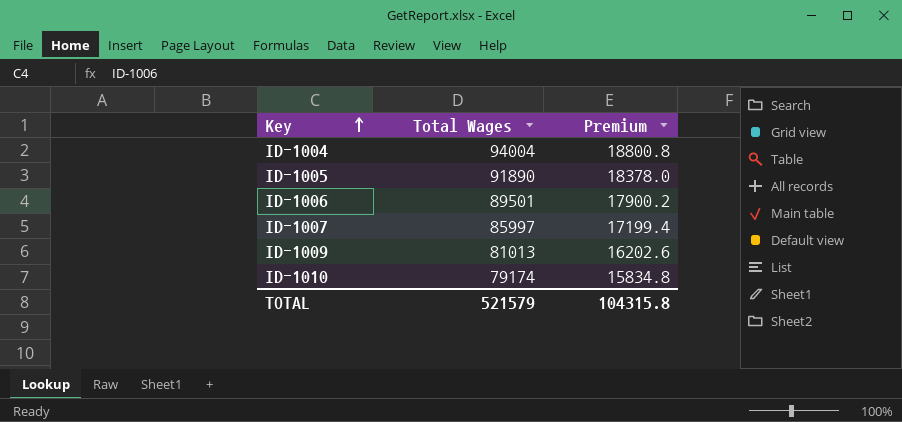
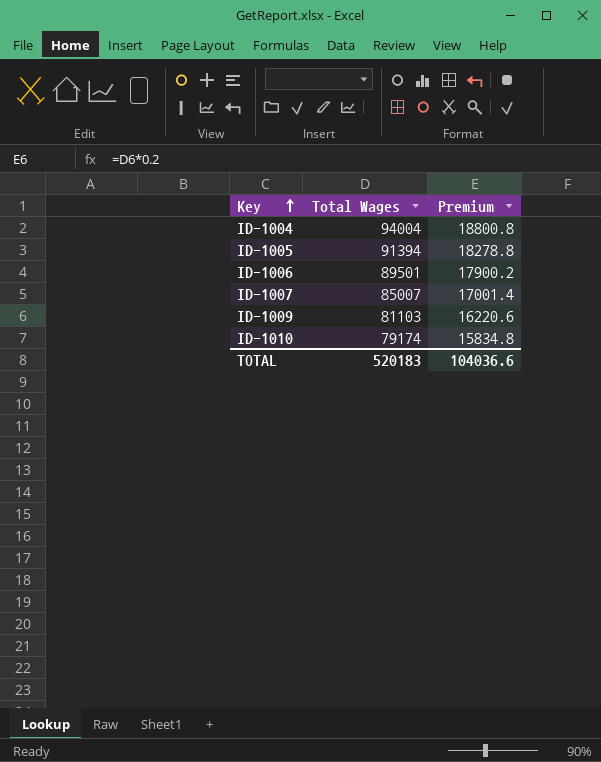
ID-1005 | Total Wages: 91890 -> 91394
ID-1005 | Premium: 18378.0 -> 18278.8
ID-1007 | Total Wages: 85997 -> 85007
ID-1007 | Premium: 17199.4 -> 17001.4
ID-1009 | Total Wages: 81013 -> 81103
ID-1009 | Premium: 16202.6 -> 16220.6
TOTAL | Total Wages: 521579 -> 520183
TOTAL | Premium: 104315.8 -> 104036.6

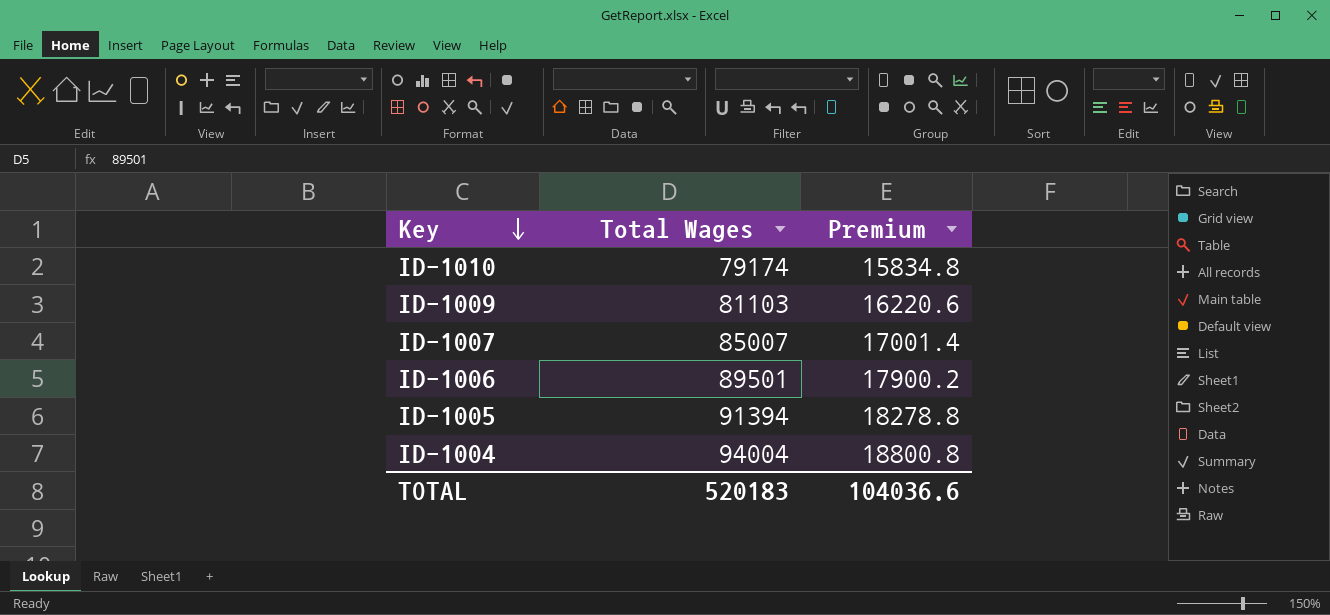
row order: Key ascending -> Key descending

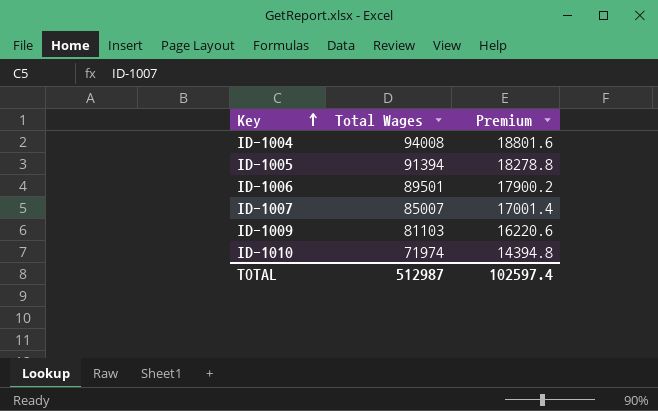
row order: Key descending -> Key ascending
ID-1004 | Total Wages: 94004 -> 94008
ID-1004 | Premium: 18800.8 -> 18801.6
ID-1010 | Total Wages: 79174 -> 71974
ID-1010 | Premium: 15834.8 -> 14394.8
TOTAL | Total Wages: 520183 -> 512987
TOTAL | Premium: 104036.6 -> 102597.4

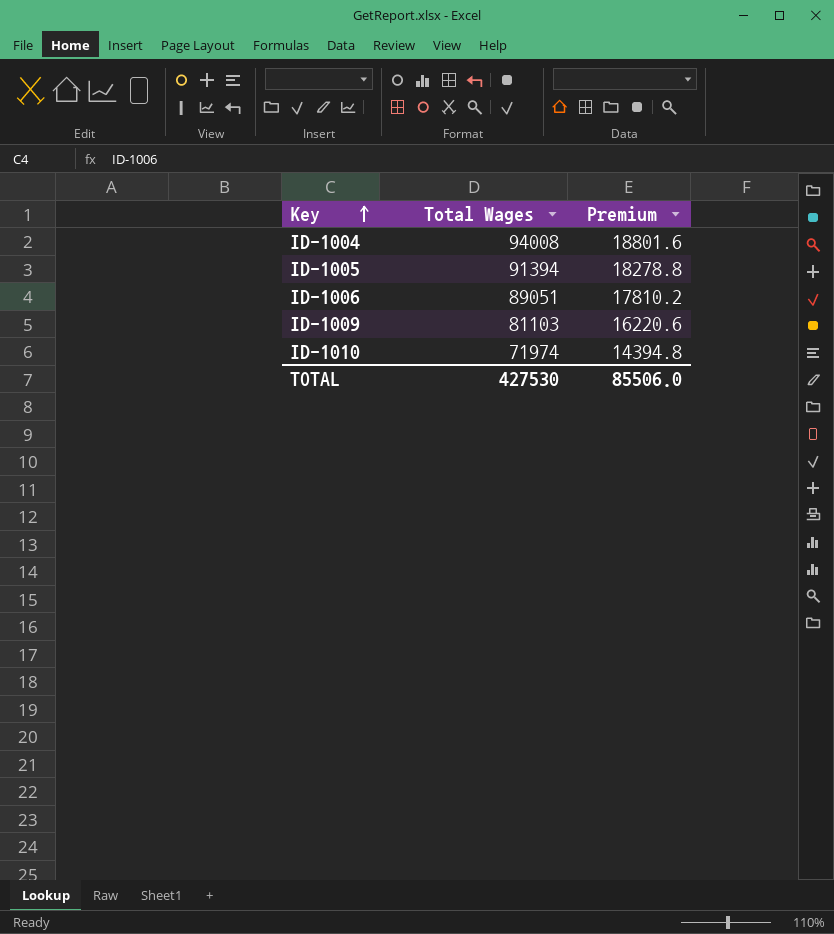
row ID-1007: 85007 | 17001.4 -> none
ID-1006 | Total Wages: 89501 -> 89051
ID-1006 | Premium: 17900.2 -> 17810.2
TOTAL | Total Wages: 512987 -> 427530
TOTAL | Premium: 102597.4 -> 85506.0

